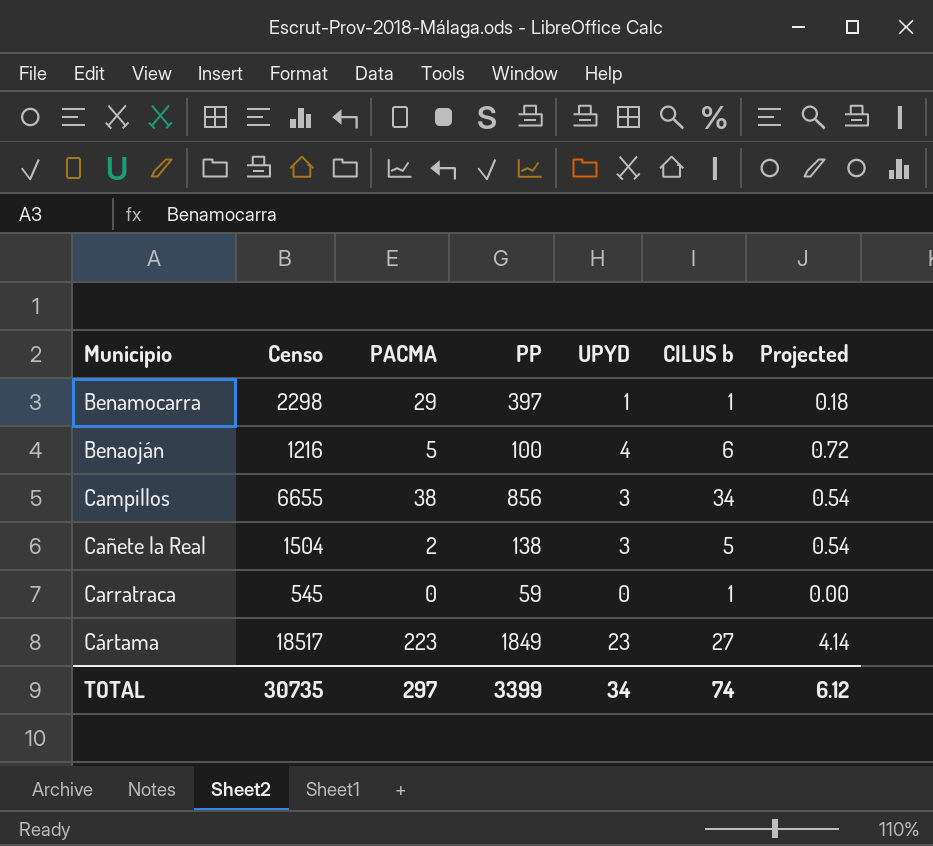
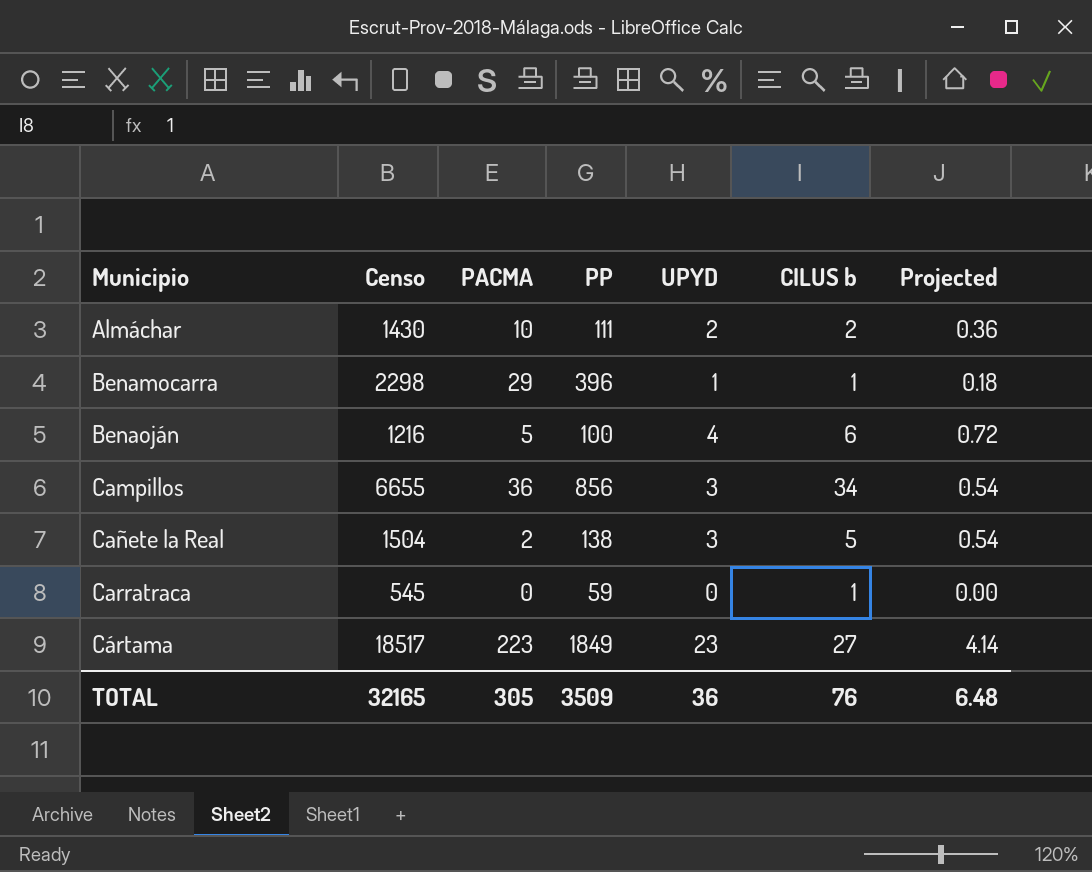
row Almáchar: none -> 1430 | 10 | 111 | 2 | 2 | 0.36
Benamocarra | PP: 397 -> 396
Campillos | PACMA: 38 -> 36
TOTAL | Censo: 30735 -> 32165
TOTAL | PACMA: 297 -> 305
TOTAL | PP: 3399 -> 3509
TOTAL | UPYD: 34 -> 36
TOTAL | CILUS b: 74 -> 76
TOTAL | Projected: 6.12 -> 6.48

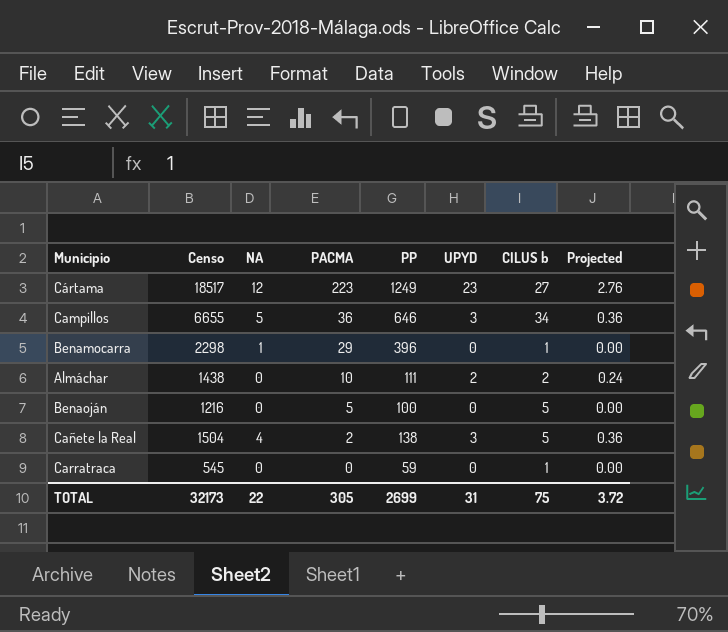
row order: Municipio ascending -> PACMA descending
column NA | position: none -> 3
column Projected | formula: [UPYD] * 0.18 -> [UPYD] * 0.12
Cártama | PP: 1849 -> 1249
Campillos | PP: 856 -> 646
Benamocarra | UPYD: 1 -> 0
Almáchar | Censo: 1430 -> 1438
Benaoján | UPYD: 4 -> 0
Benaoján | CILUS b: 6 -> 5
TOTAL | Censo: 32165 -> 32173
TOTAL | PP: 3509 -> 2699
TOTAL | UPYD: 36 -> 31
TOTAL | CILUS b: 76 -> 75
TOTAL | Projected: 6.48 -> 3.72

